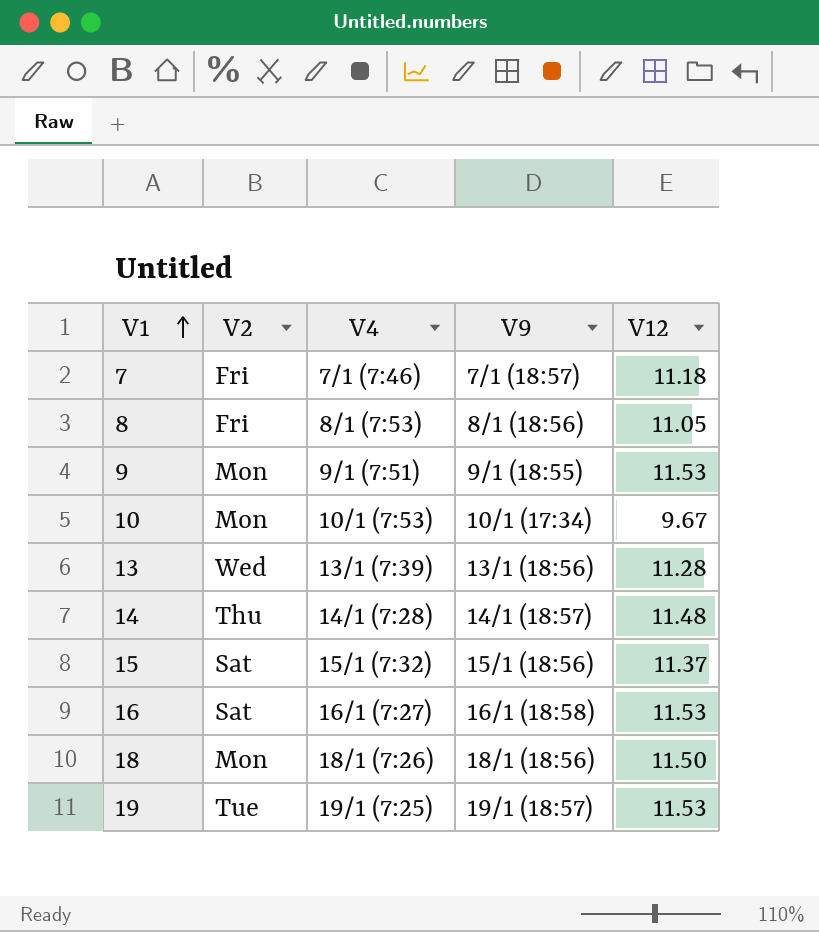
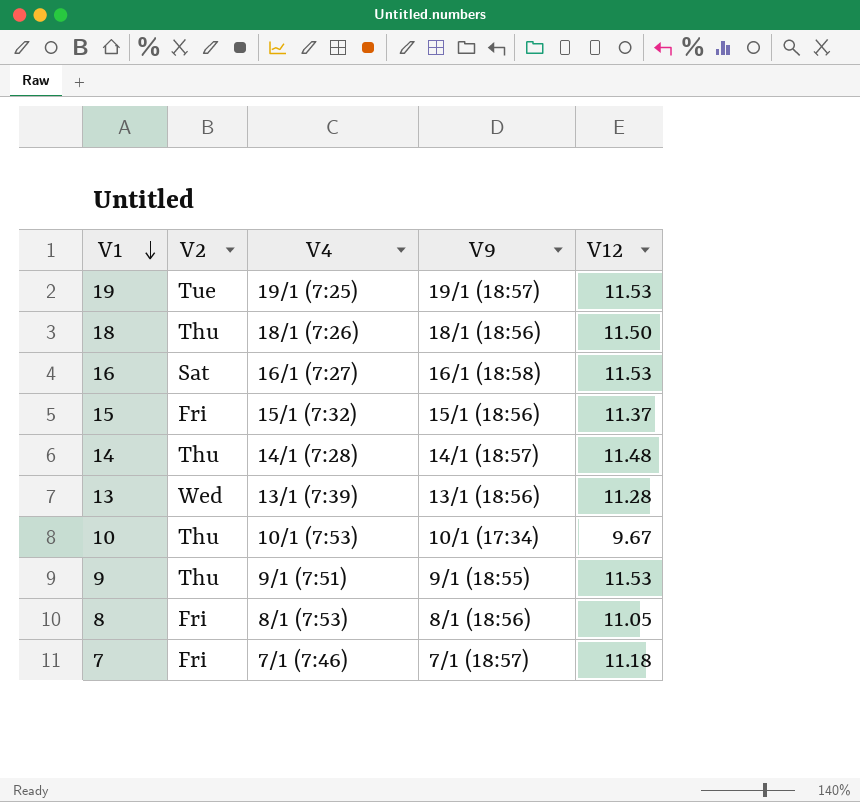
row order: V1 ascending -> V1 descending
18 | V2: Mon -> Thu
15 | V2: Sat -> Fri
10 | V2: Mon -> Thu
9 | V2: Mon -> Thu

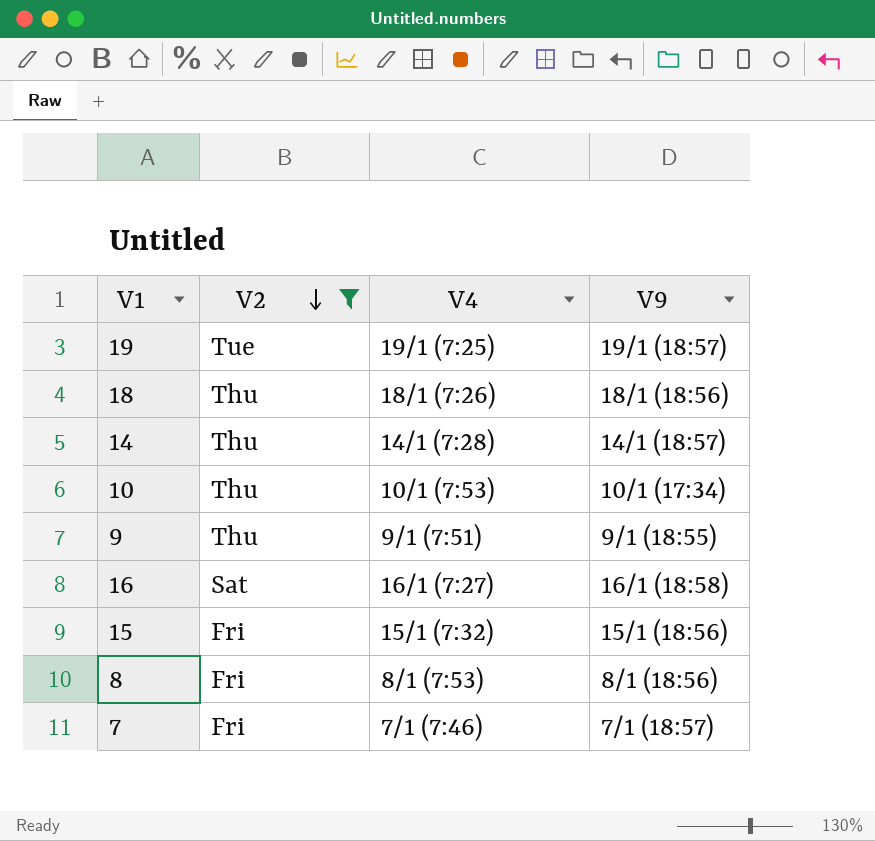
filter: none -> V2 != Wed
row order: V1 descending -> V2 descending
column V12 | position: 5 -> none

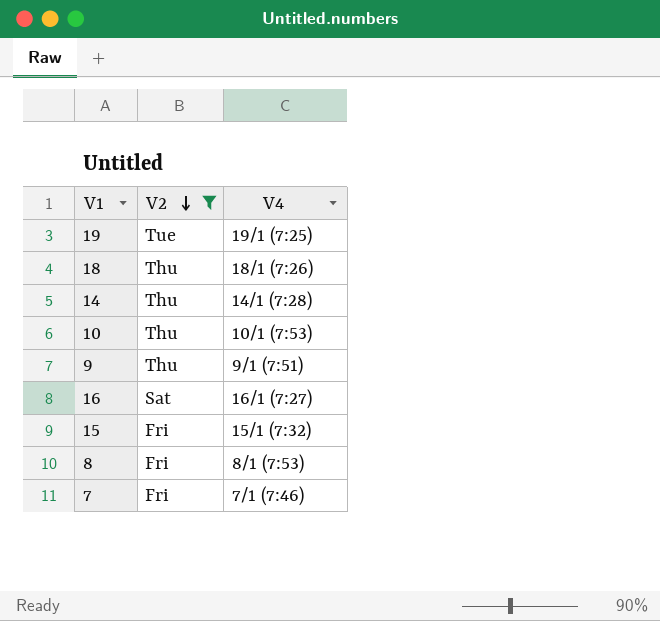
column V9 | position: 4 -> none

